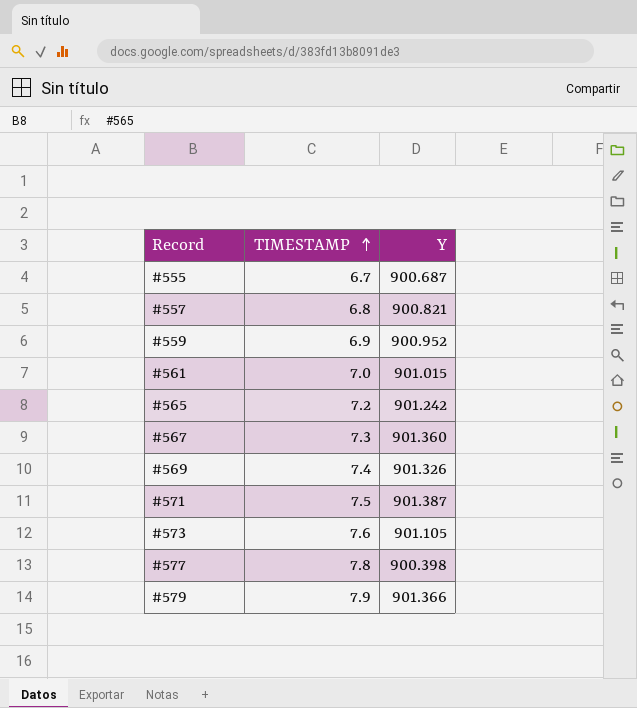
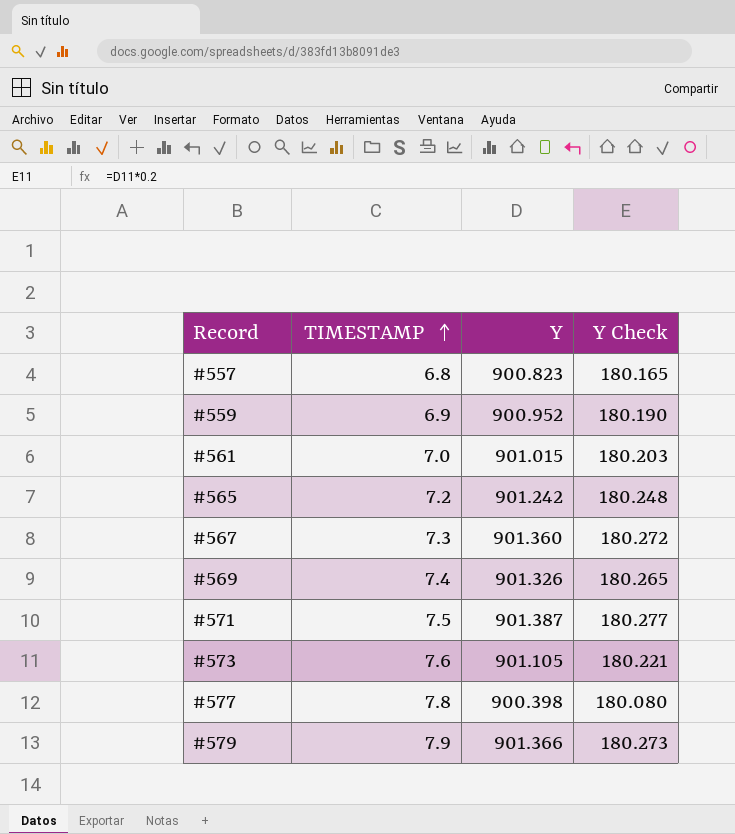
column Y Check | formula: none -> [Y] * 0.2
row #555: 6.7 | 900.687 -> none
#557 | Y: 900.821 -> 900.823

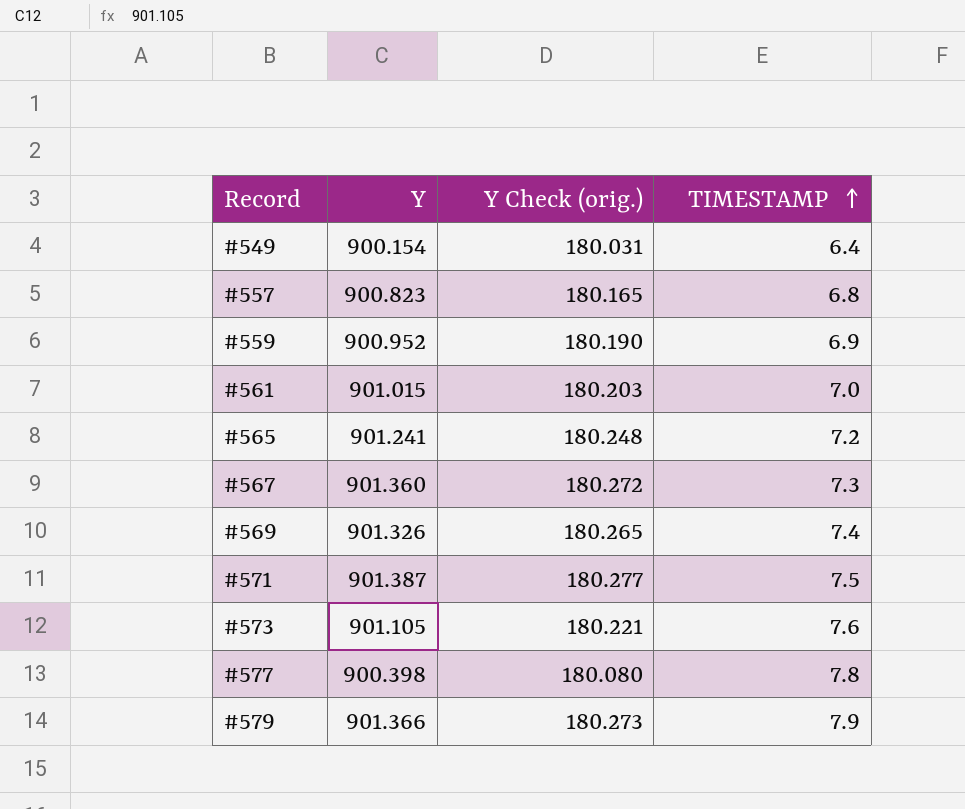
column name: Y Check -> Y Check (orig.)
column TIMESTAMP | position: 2 -> 4
row #549: none -> 900.154 | 180.031 | 6.4
#565 | Y: 901.242 -> 901.241

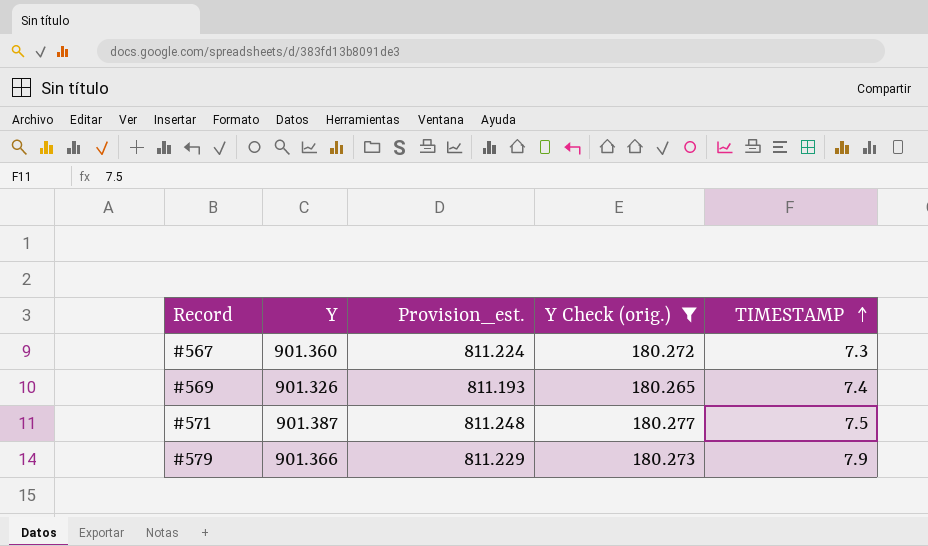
filter: none -> Y Check (orig.) >= 180.265
column Provision_est. | formula: none -> [Y] * 0.9

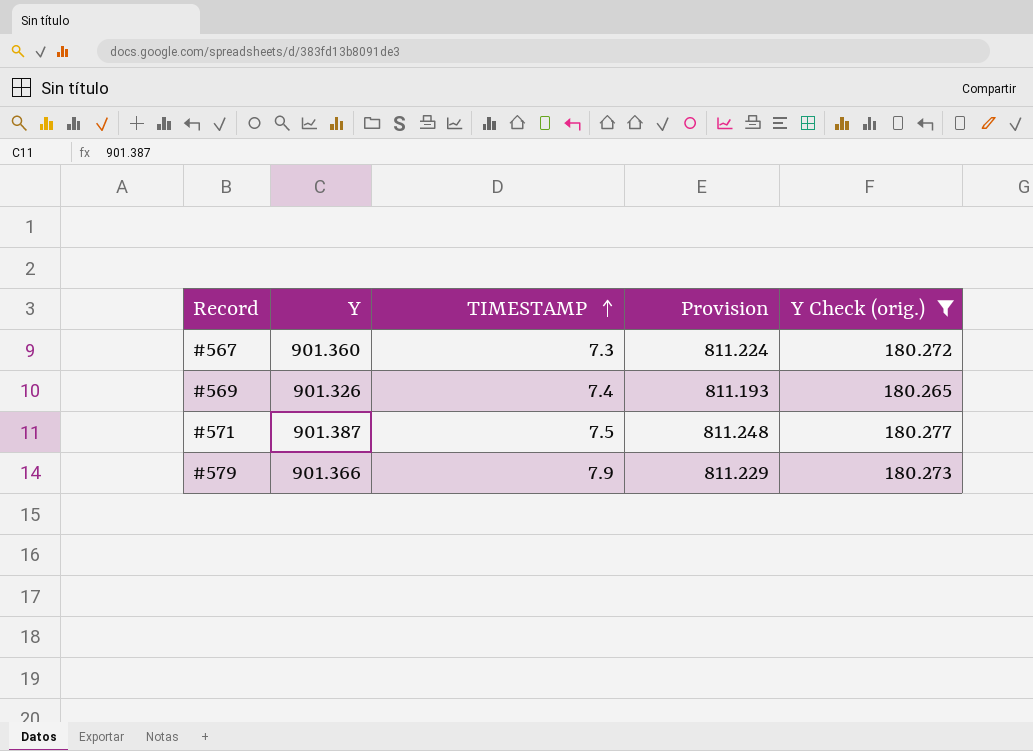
column TIMESTAMP | position: 5 -> 3
column name: Provision_est. -> Provision

